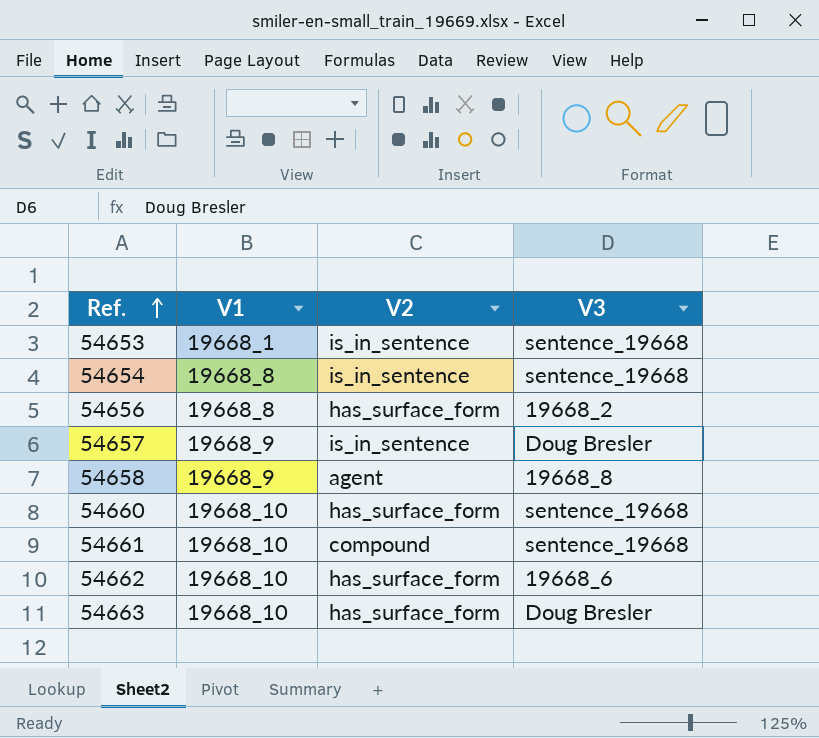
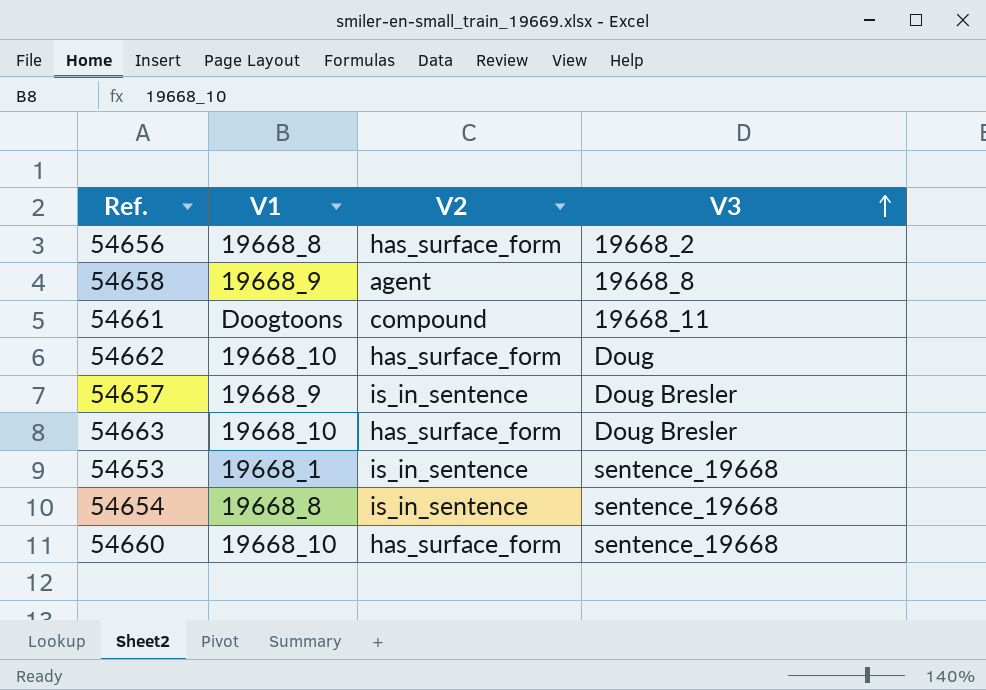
row order: Ref. ascending -> V3 ascending
54661 | V1: 19668_10 -> Doogtoons
54661 | V3: sentence_19668 -> 19668_11
54662 | V3: 19668_6 -> Doug

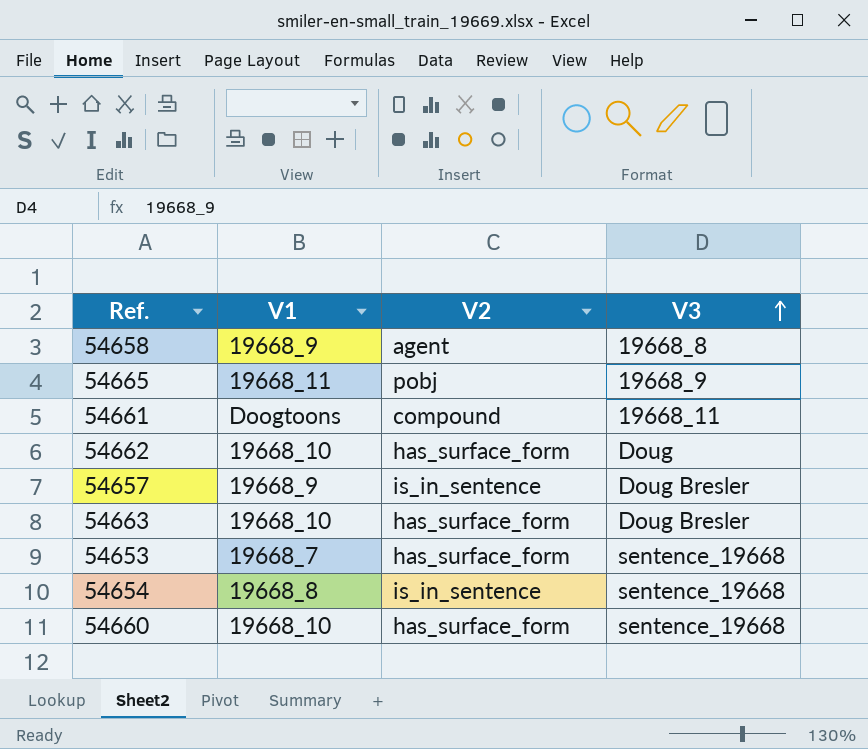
row 54656: 19668_8 | has_surface_form | 19668_2 -> none
row 54665: none -> 19668_11 | pobj | 19668_9
54653 | V1: 19668_1 -> 19668_7
54653 | V2: is_in_sentence -> has_surface_form

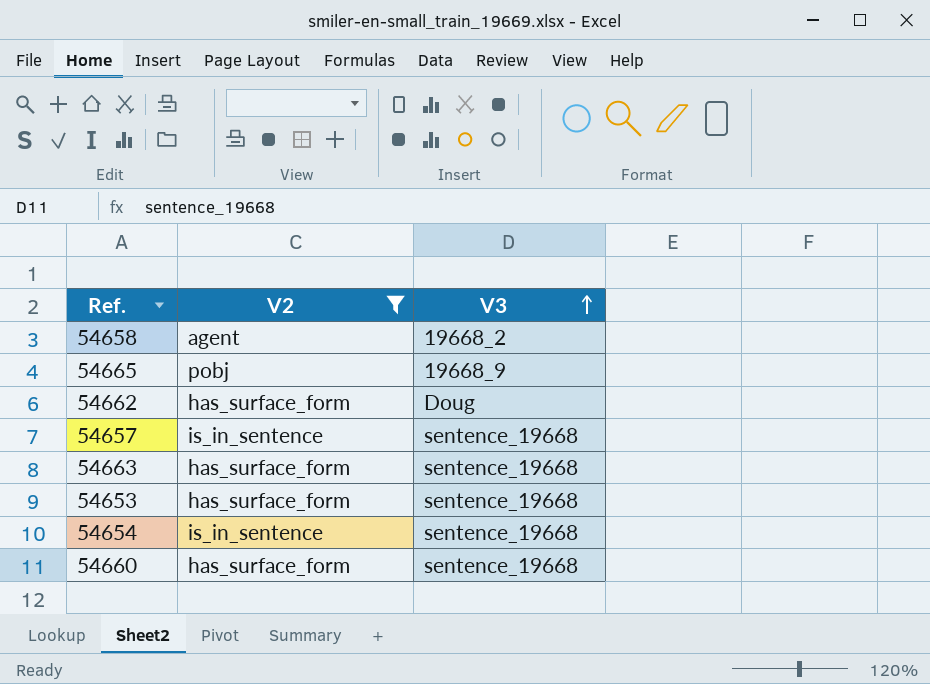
filter: none -> V2 != compound
column V1 | position: 2 -> none
54658 | V3: 19668_8 -> 19668_2
54657 | V3: Doug Bresler -> sentence_19668
54663 | V3: Doug Bresler -> sentence_19668

